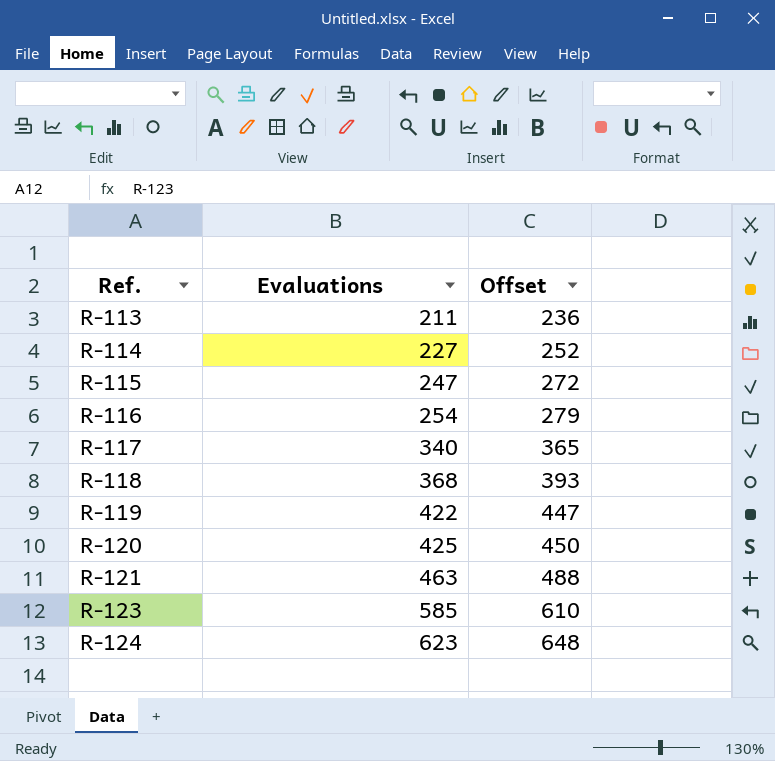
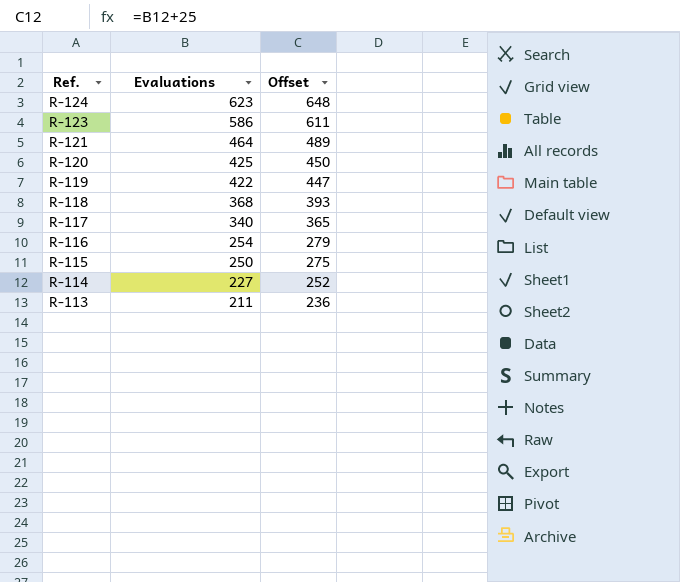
row order: Ref. ascending -> Ref. descending
R-123 | Evaluations: 585 -> 586
R-123 | Offset: 610 -> 611
R-121 | Evaluations: 463 -> 464
R-121 | Offset: 488 -> 489
R-115 | Evaluations: 247 -> 250
R-115 | Offset: 272 -> 275

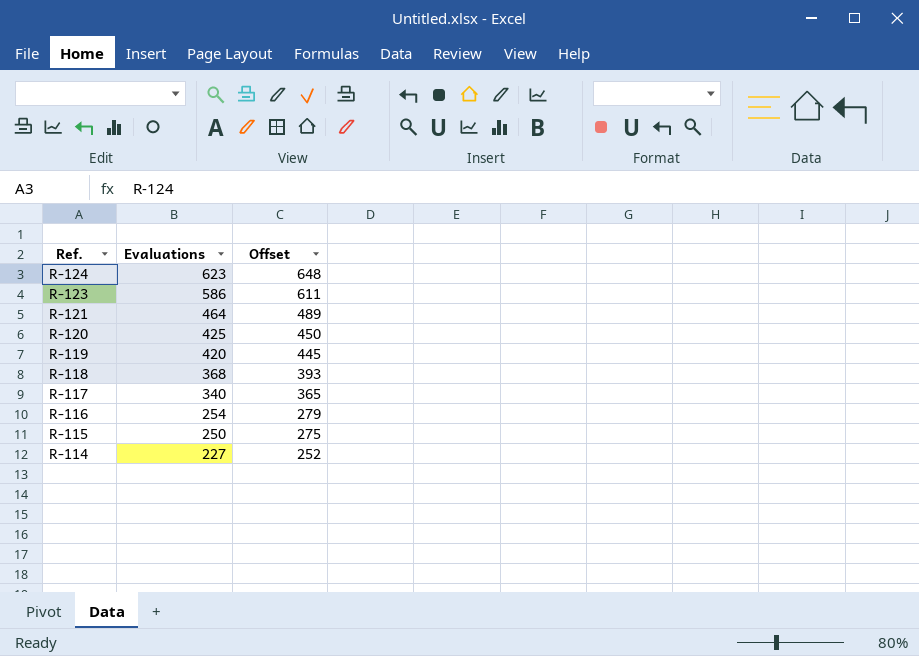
row R-113: 211 | 236 -> none
R-119 | Evaluations: 422 -> 420
R-119 | Offset: 447 -> 445

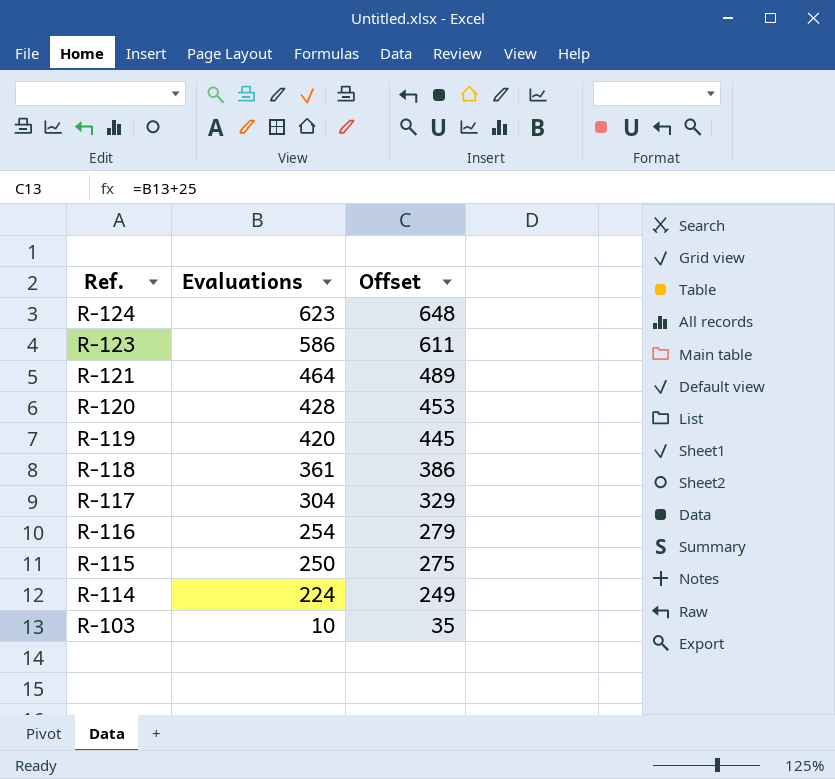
R-120 | Evaluations: 425 -> 428
R-120 | Offset: 450 -> 453
R-118 | Evaluations: 368 -> 361
R-118 | Offset: 393 -> 386
R-117 | Evaluations: 340 -> 304
R-117 | Offset: 365 -> 329
R-114 | Evaluations: 227 -> 224
R-114 | Offset: 252 -> 249
row R-103: none -> 10 | 35

